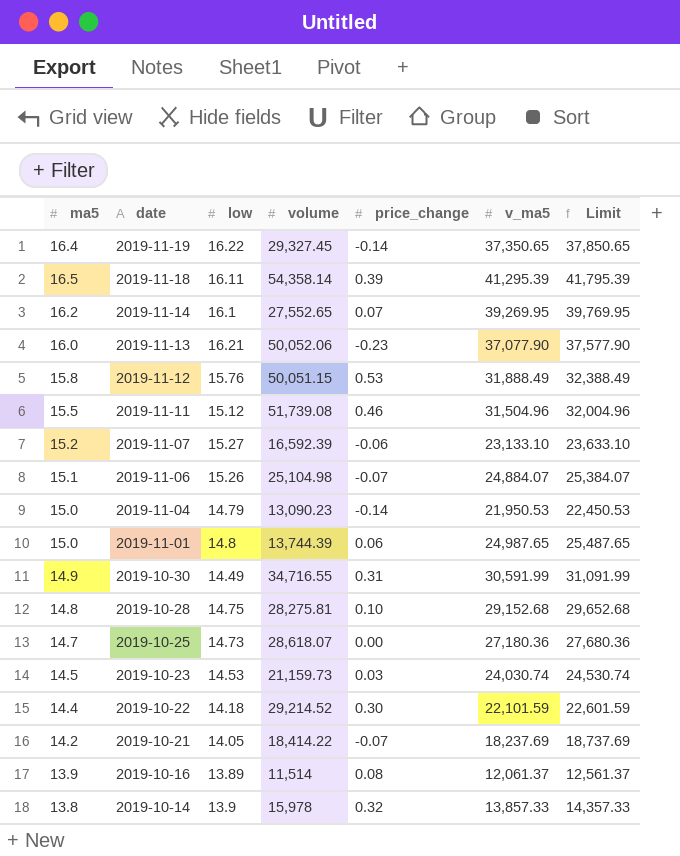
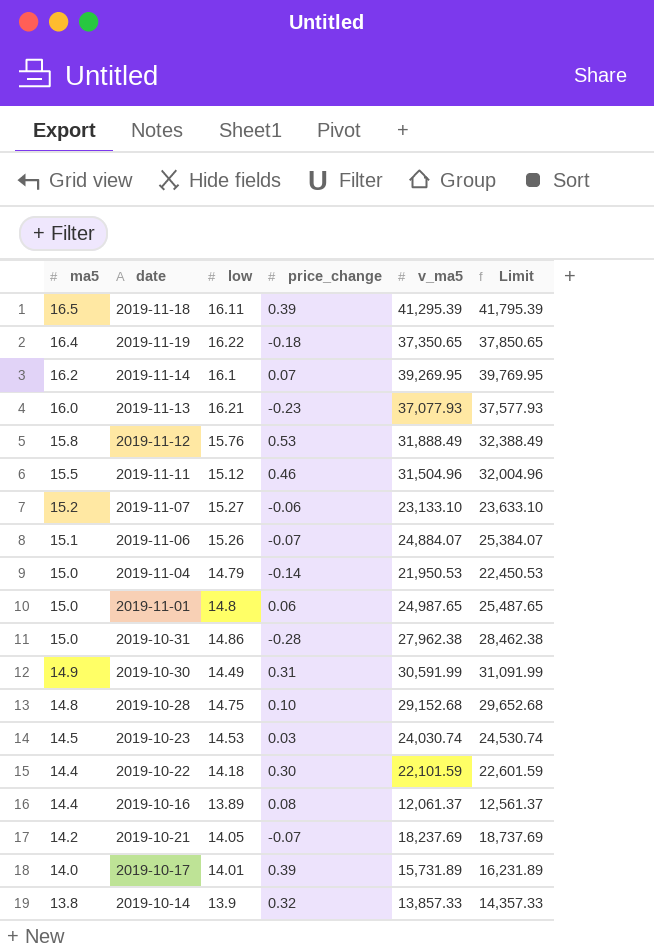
row order: date descending -> ma5 descending
column volume | position: 4 -> none
row 2019-10-25: 14.7 | 14.73 | 28,618.07 | 0.00 | 27,180.36 | 27,680.36 -> none
2019-11-19 | price_change: -0.14 -> -0.18
2019-11-13 | v_ma5: 37,077.90 -> 37,077.93
2019-11-13 | Limit: 37,577.90 -> 37,577.93
row 2019-10-31: none -> 15.0 | 14.86 | -0.28 | 27,962.38 | 28,462.38
2019-10-16 | ma5: 13.9 -> 14.4
row 2019-10-17: none -> 14.0 | 14.01 | 0.39 | 15,731.89 | 16,231.89

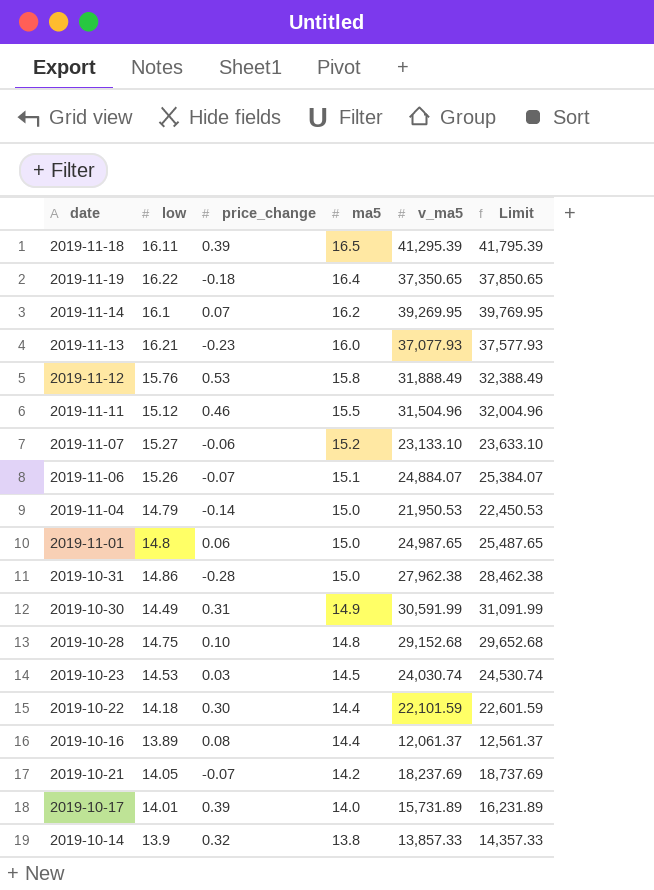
column ma5 | position: 1 -> 4

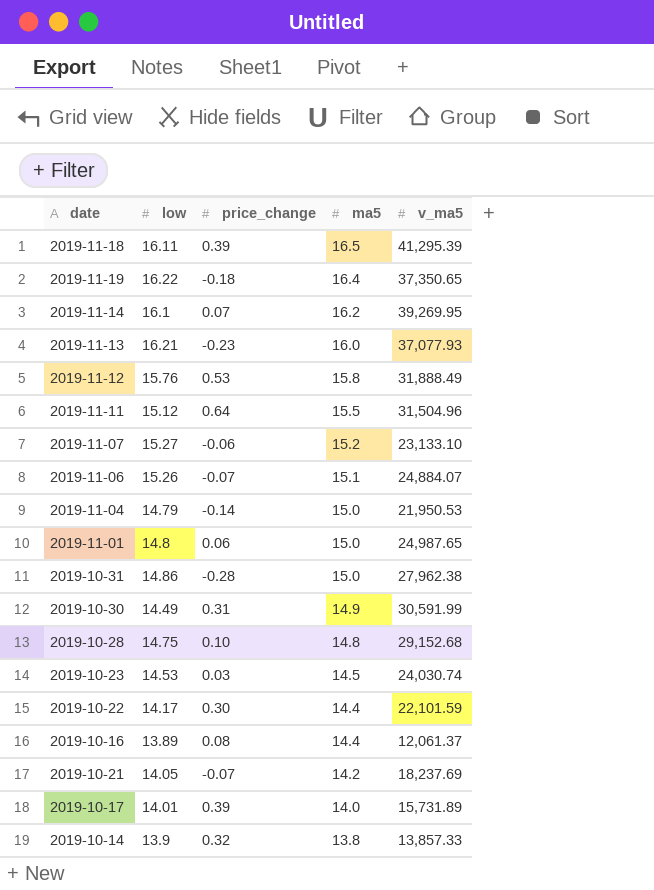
column Limit | formula: [v_ma5] + 500 -> none
2019-11-11 | price_change: 0.46 -> 0.64
2019-10-22 | low: 14.18 -> 14.17

